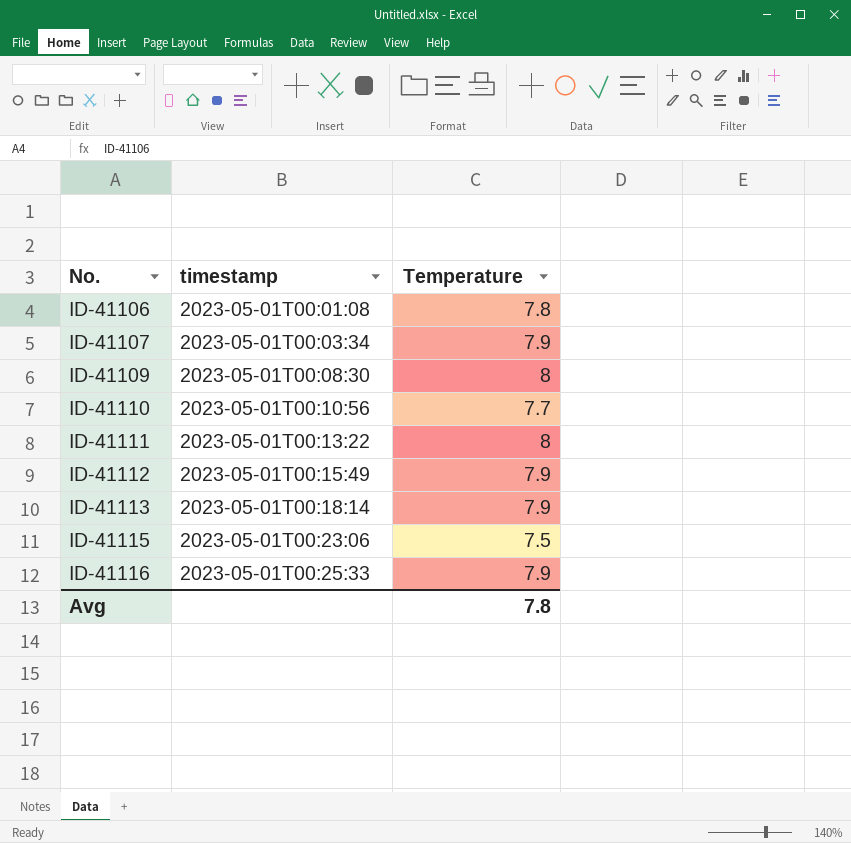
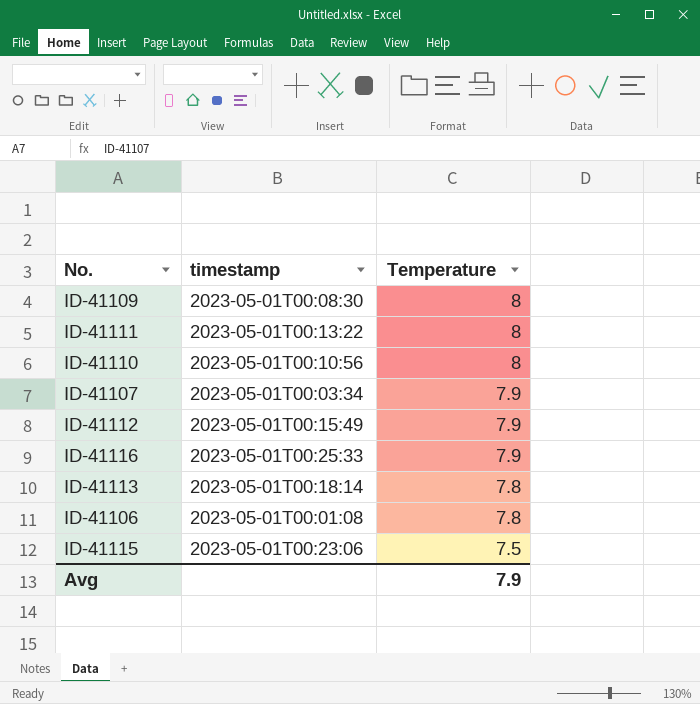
row order: No. ascending -> Temperature descending
ID-41110 | Temperature: 7.7 -> 8
ID-41113 | Temperature: 7.9 -> 7.8
Avg | Temperature: 7.8 -> 7.9

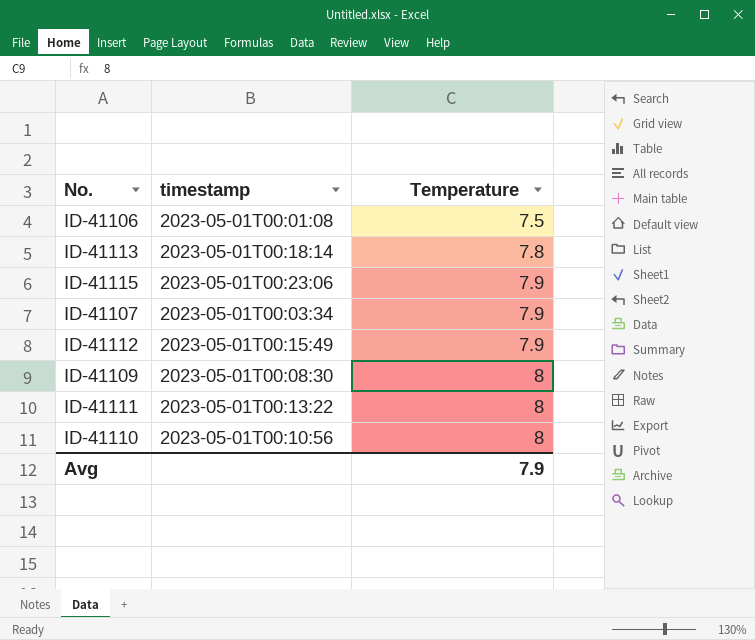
row order: Temperature descending -> Temperature ascending
row ID-41116: 2023-05-01T00:25:33 | 7.9 -> none
ID-41106 | Temperature: 7.8 -> 7.5
ID-41115 | Temperature: 7.5 -> 7.9

